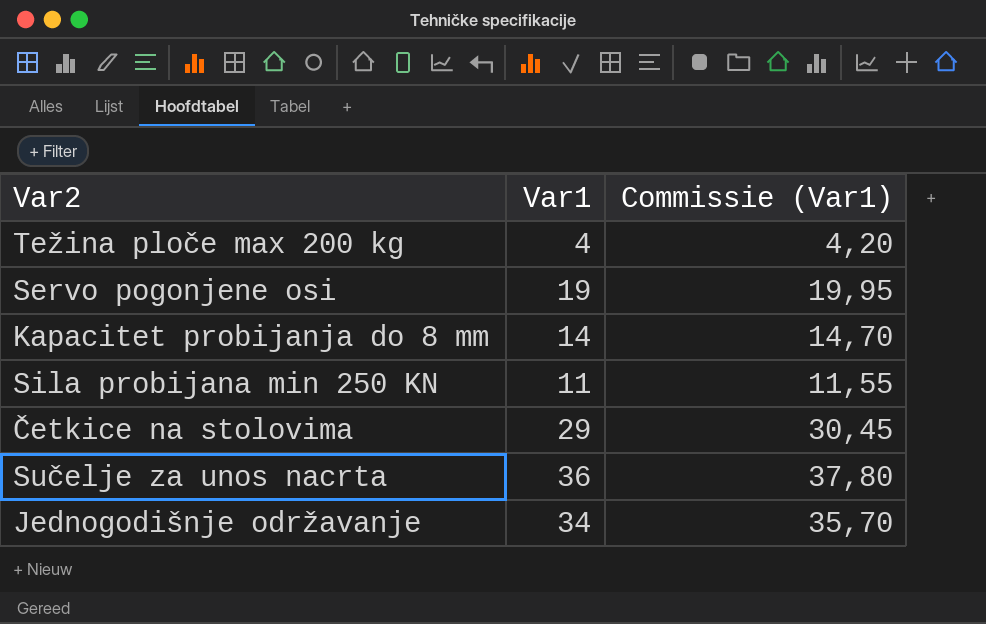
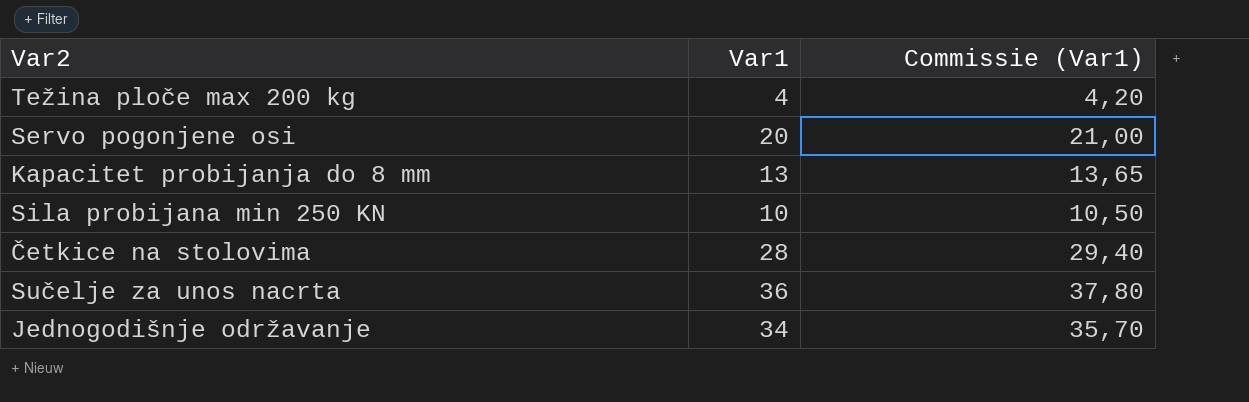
Servo pogonjene osi | Var1: 19 -> 20
Servo pogonjene osi | Commissie (Var1): 19,95 -> 21,00
Kapacitet probijanja do 8 mm | Var1: 14 -> 13
Kapacitet probijanja do 8 mm | Commissie (Var1): 14,70 -> 13,65
Sila probijana min 250 KN | Var1: 11 -> 10
Sila probijana min 250 KN | Commissie (Var1): 11,55 -> 10,50
Četkice na stolovima | Var1: 29 -> 28
Četkice na stolovima | Commissie (Var1): 30,45 -> 29,40

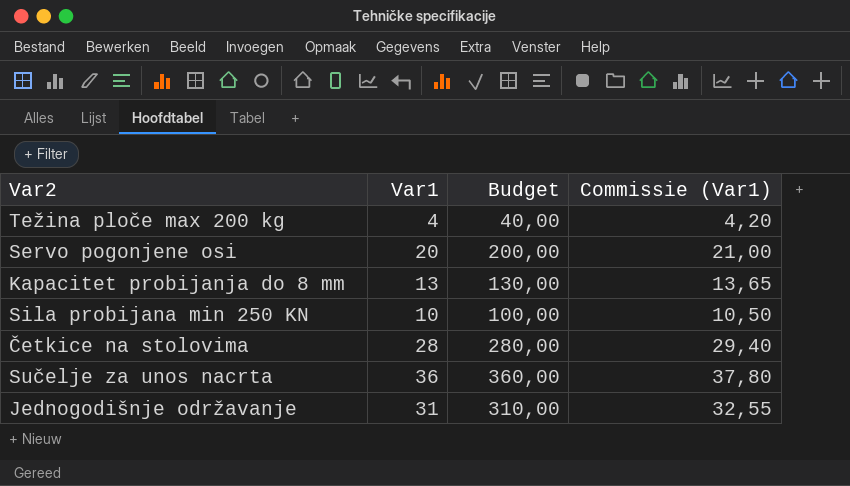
column Budget | formula: none -> [Var1] * 10
Jednogodišnje održavanje | Var1: 34 -> 31
Jednogodišnje održavanje | Commissie (Var1): 35,70 -> 32,55

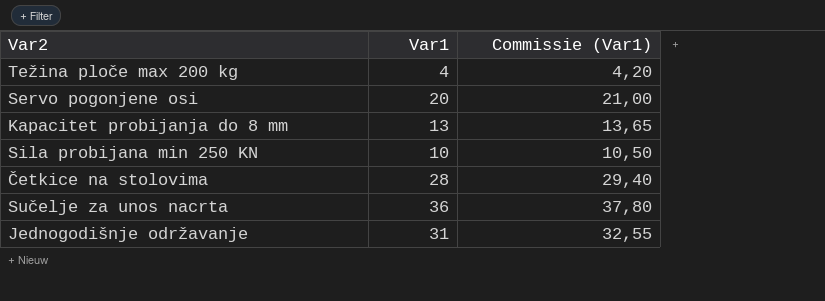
column Budget | formula: [Var1] * 10 -> none

